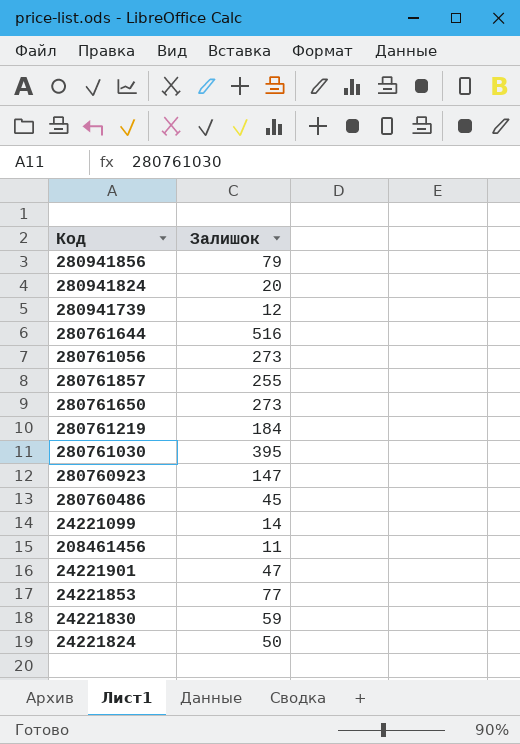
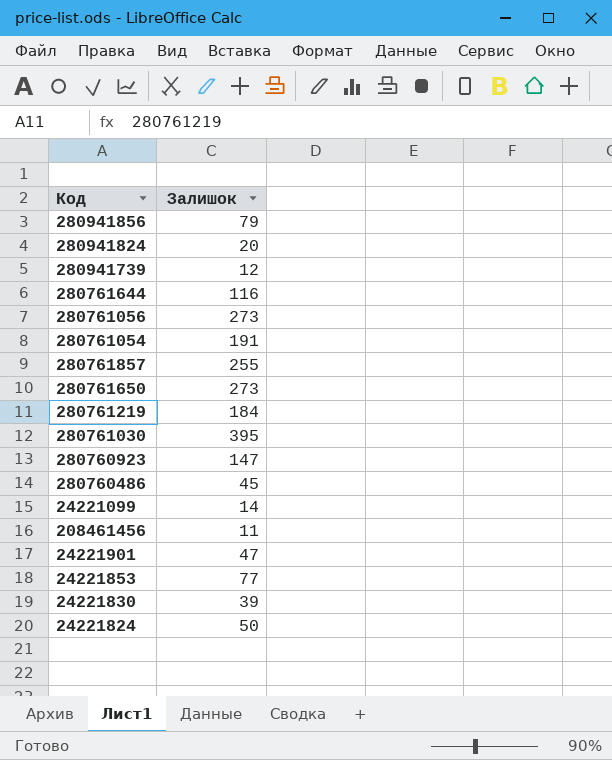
280761644 | Залишок: 516 -> 116
row 280761054: none -> 191
24221830 | Залишок: 59 -> 39

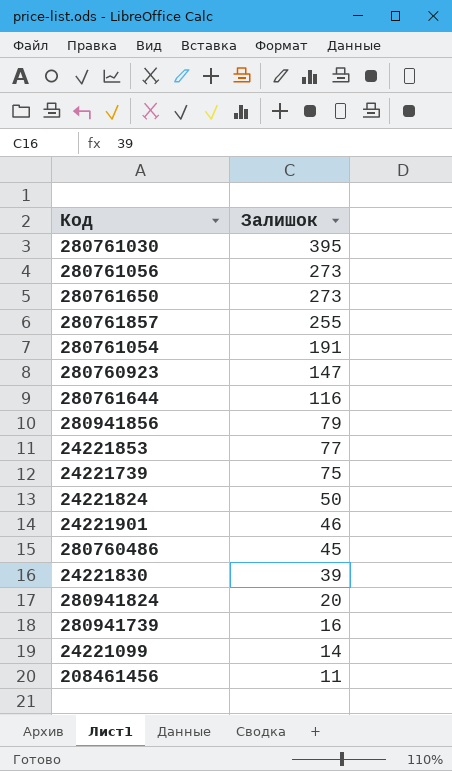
row order: none -> Залишок descending
row 280761219: 184 -> none
row 24221739: none -> 75
24221901 | Залишок: 47 -> 46
280941739 | Залишок: 12 -> 16

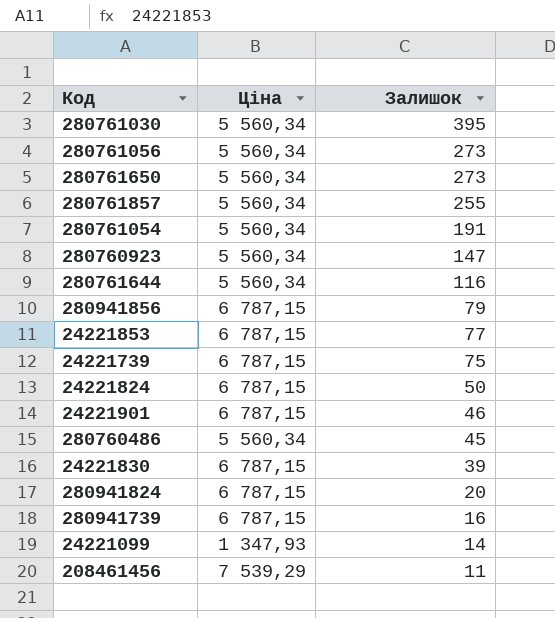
column Ціна | position: none -> 2

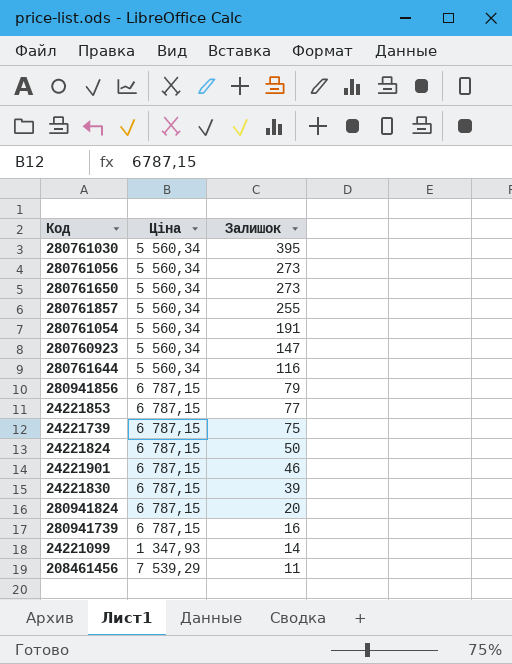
row 280760486: 5 560,34 | 45 -> none

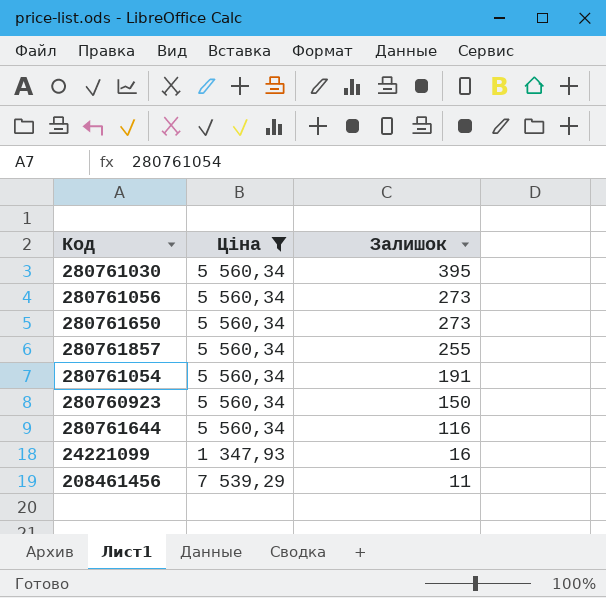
filter: none -> Ціна != 6 787,15
280760923 | Залишок: 147 -> 150
24221099 | Залишок: 14 -> 16

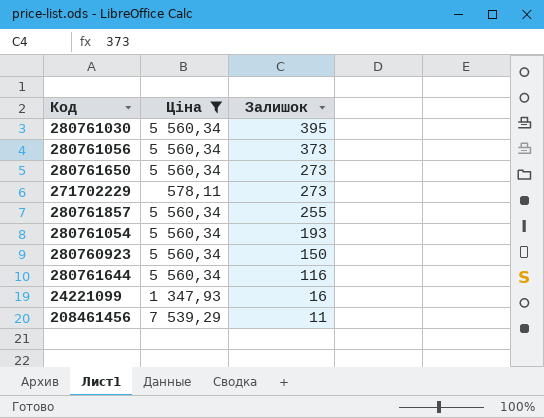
280761056 | Залишок: 273 -> 373
row 271702229: none -> 578,11 | 273
280761054 | Залишок: 191 -> 193

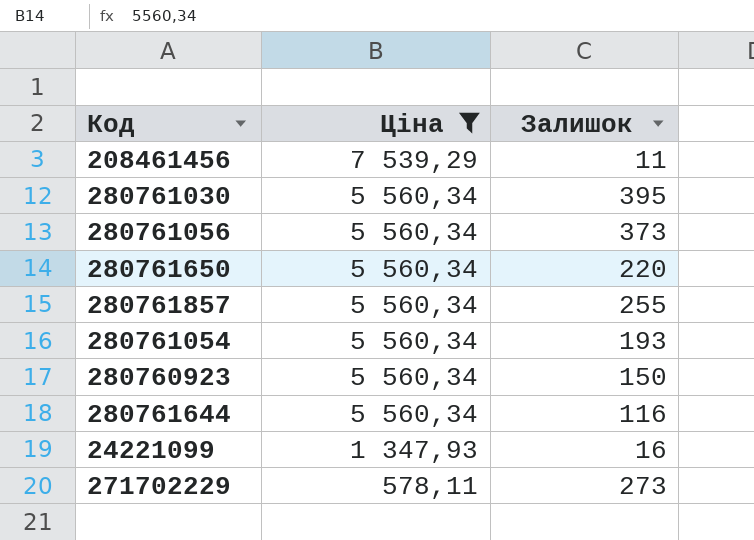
row order: Залишок descending -> Ціна descending
280761650 | Залишок: 273 -> 220

